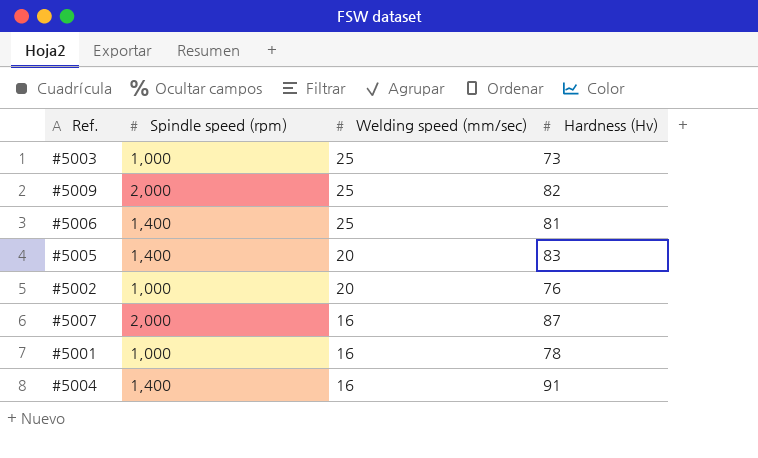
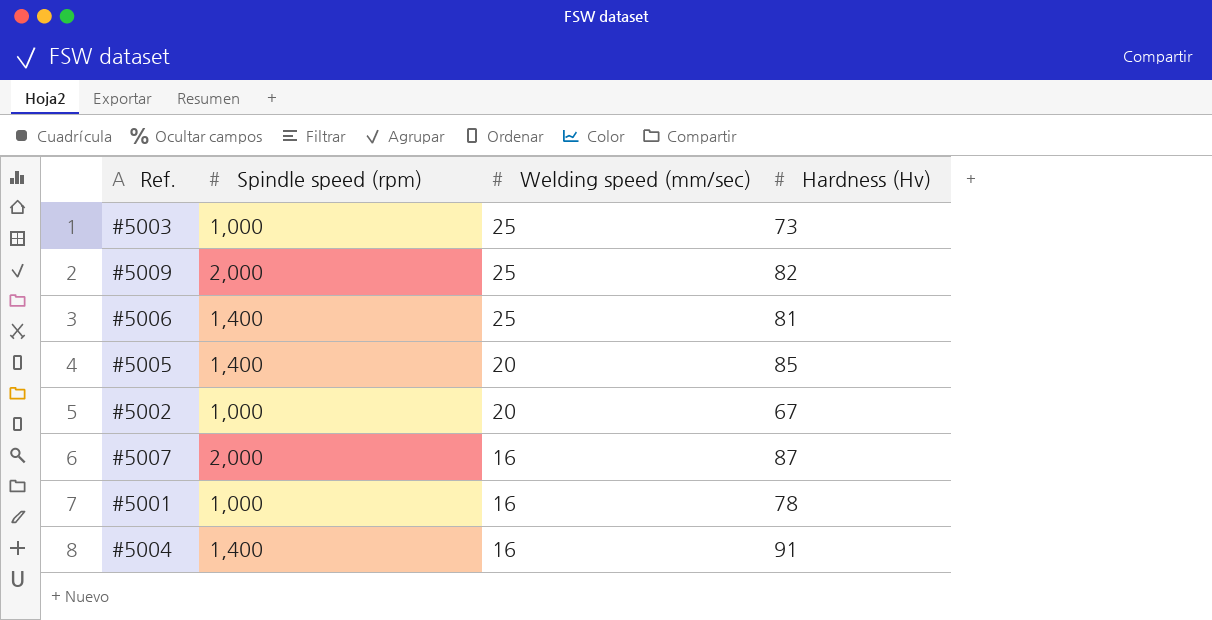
#5005 | Hardness (Hv): 83 -> 85
#5002 | Hardness (Hv): 76 -> 67

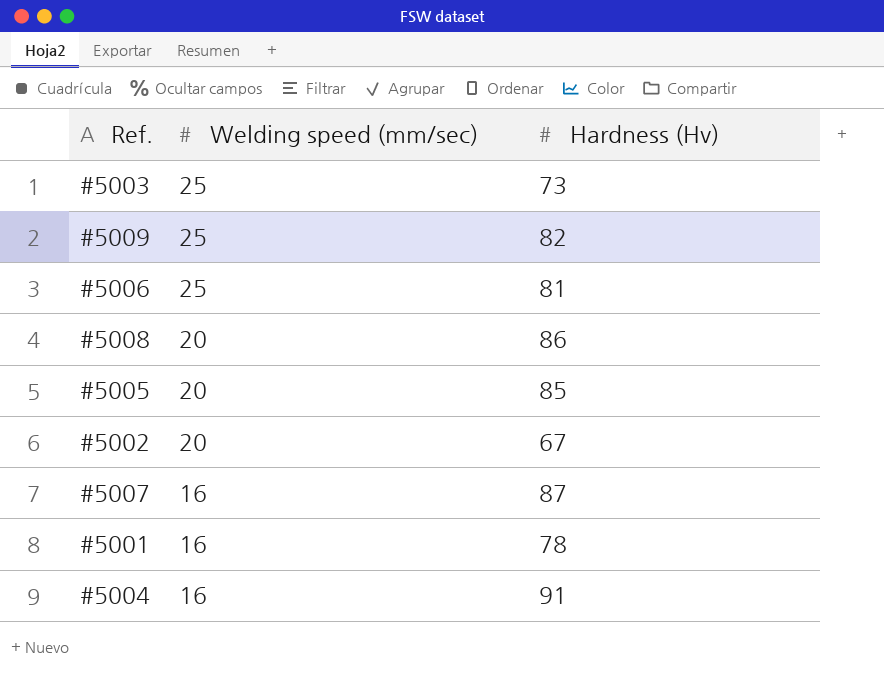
column Spindle speed (rpm) | position: 2 -> none
row #5008: none -> 20 | 86

